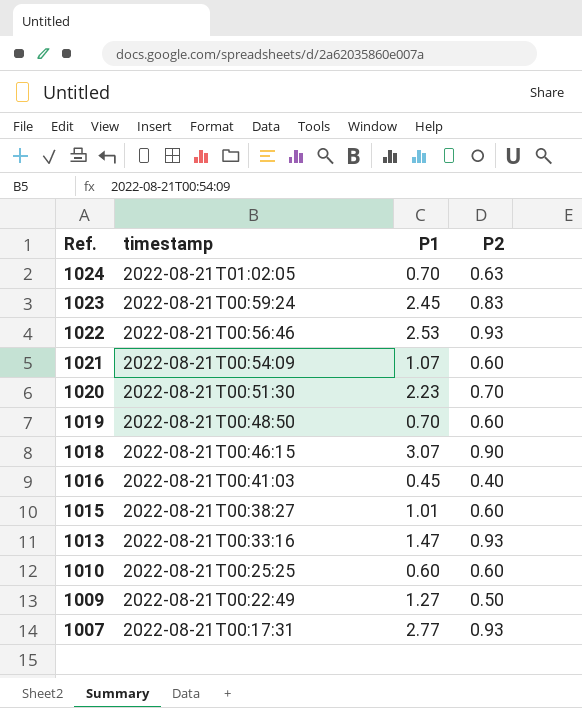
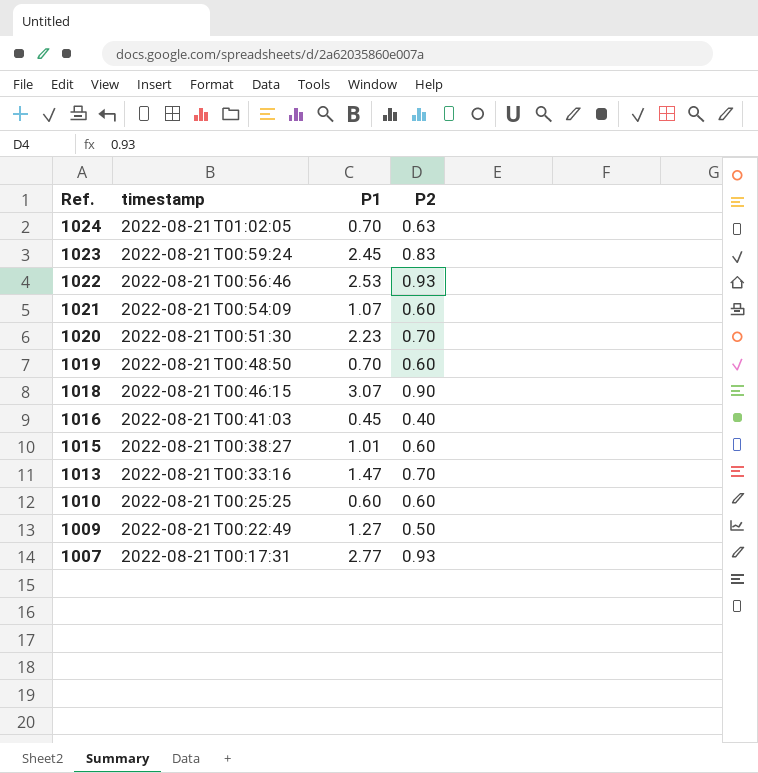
1013 | P2: 0.93 -> 0.70

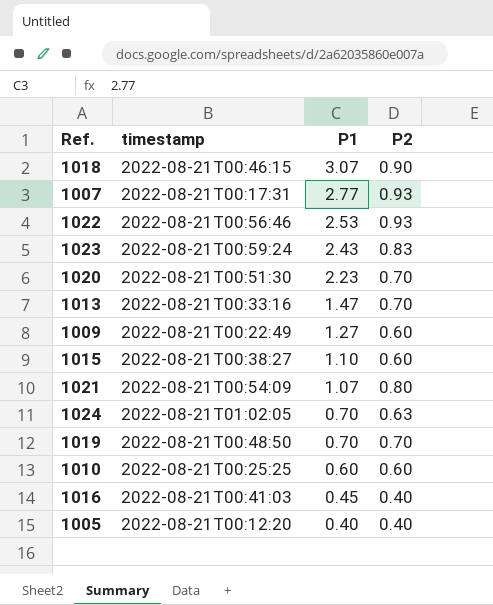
row order: Ref. descending -> P1 descending
1023 | P1: 2.45 -> 2.43
1009 | P2: 0.50 -> 0.60
1015 | P1: 1.01 -> 1.10
1021 | P2: 0.60 -> 0.80
1019 | P2: 0.60 -> 0.70
row 1005: none -> 2022-08-21T00:12:20 | 0.40 | 0.40

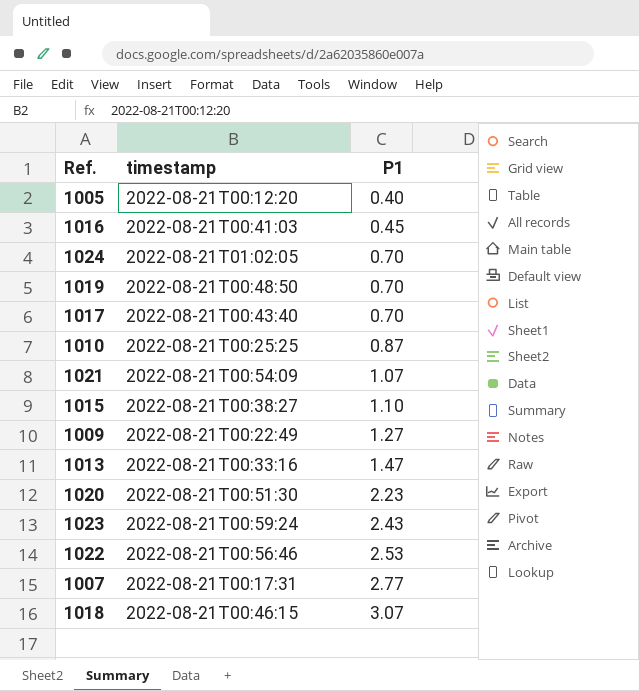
row order: P1 descending -> P1 ascending
column P2 | position: 4 -> none
row 1017: none -> 2022-08-21T00:43:40 | 0.70
1010 | P1: 0.60 -> 0.87

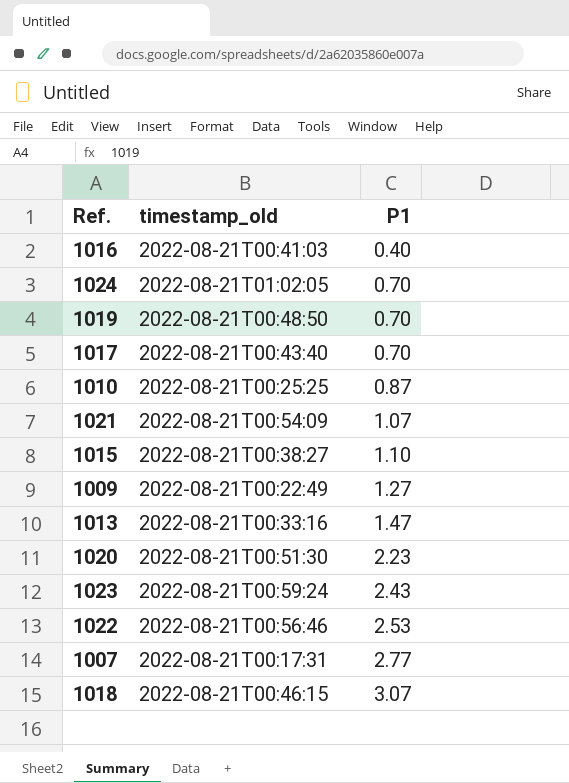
column name: timestamp -> timestamp_old
row 1005: 2022-08-21T00:12:20 | 0.40 -> none
1016 | P1: 0.45 -> 0.40

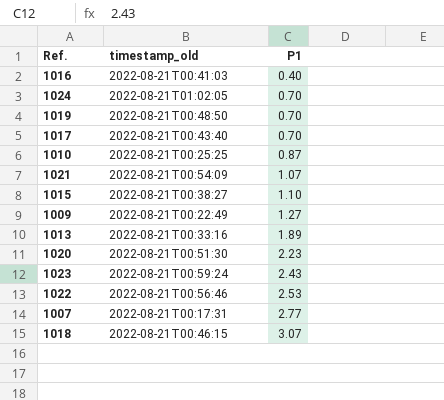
1013 | P1: 1.47 -> 1.89

